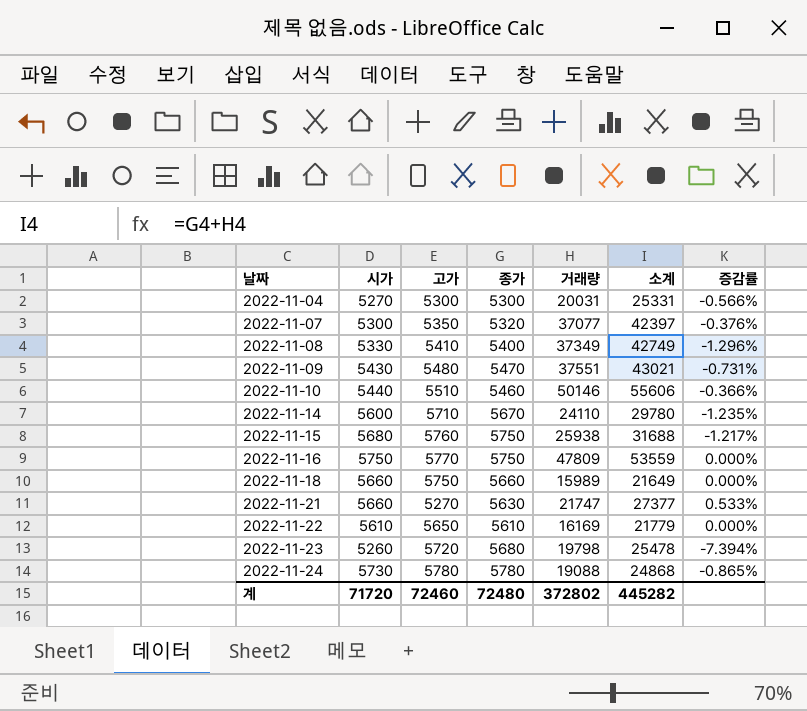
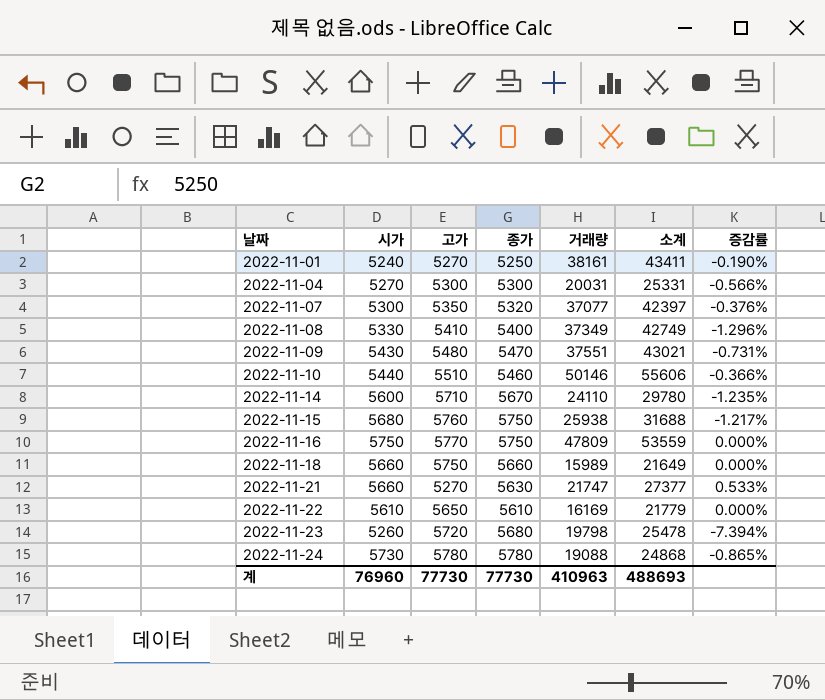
row 2022-11-01: none -> 5240 | 5270 | 5250 | 38161 | 43411 | -0.190%
계 | 시가: 71720 -> 76960
계 | 고가: 72460 -> 77730
계 | 종가: 72480 -> 77730
계 | 거래량: 372802 -> 410963
계 | 소계: 445282 -> 488693

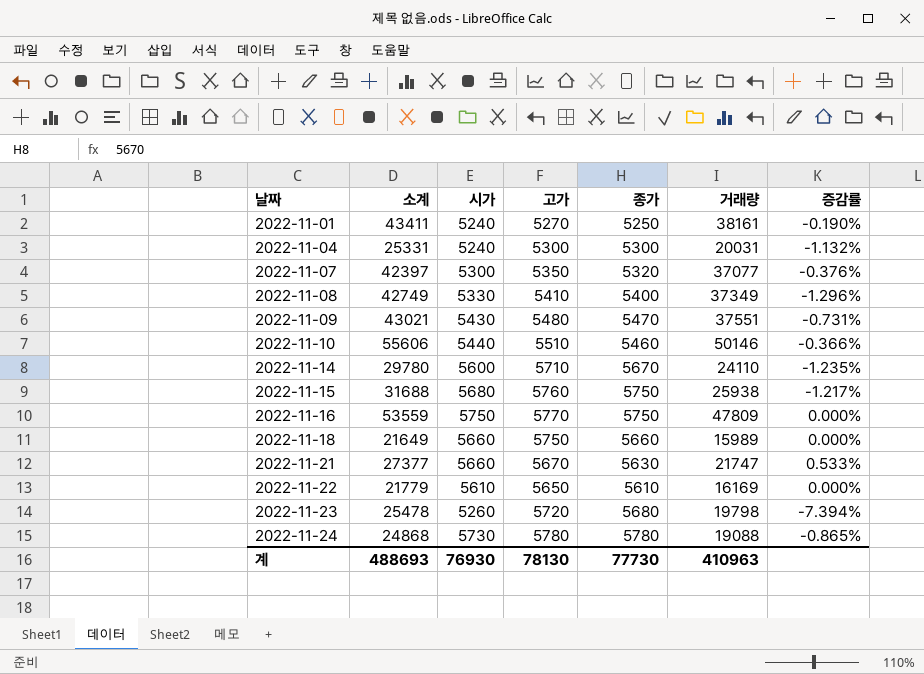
column 소계 | position: 6 -> 2
2022-11-04 | 시가: 5270 -> 5240
2022-11-04 | 증감률: -0.566% -> -1.132%
2022-11-21 | 고가: 5270 -> 5670
계 | 시가: 76960 -> 76930
계 | 고가: 77730 -> 78130

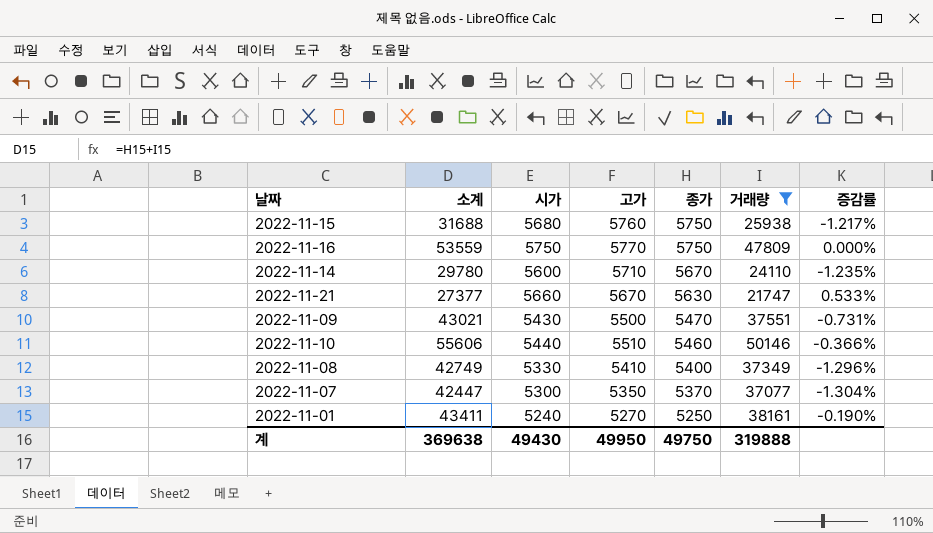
filter: none -> 거래량 >= 21747
row order: 날짜 ascending -> 종가 descending
2022-11-09 | 고가: 5480 -> 5500
2022-11-07 | 소계: 42397 -> 42447
2022-11-07 | 종가: 5320 -> 5370
2022-11-07 | 증감률: -0.376% -> -1.304%
계 | 소계: 488693 -> 369638
계 | 시가: 76930 -> 49430
계 | 고가: 78130 -> 49950
계 | 종가: 77730 -> 49750
계 | 거래량: 410963 -> 319888

